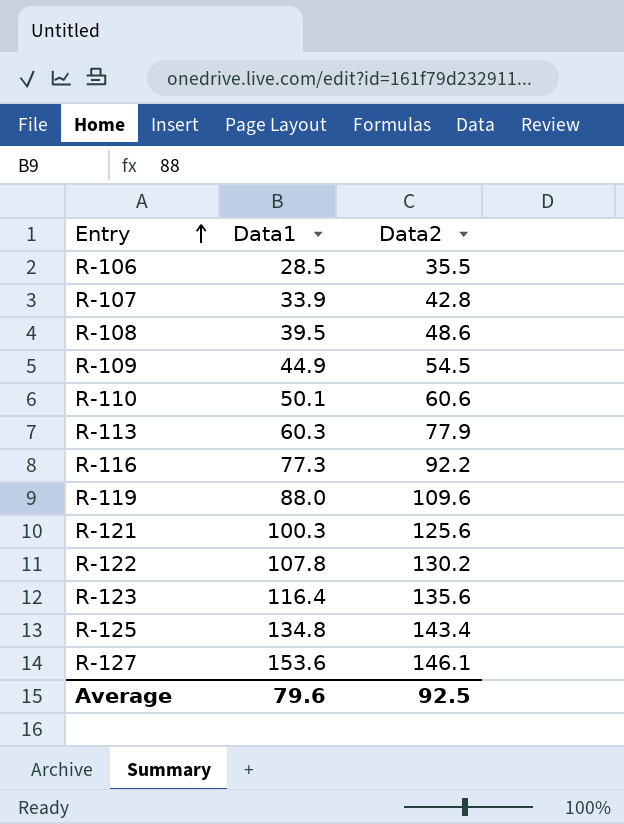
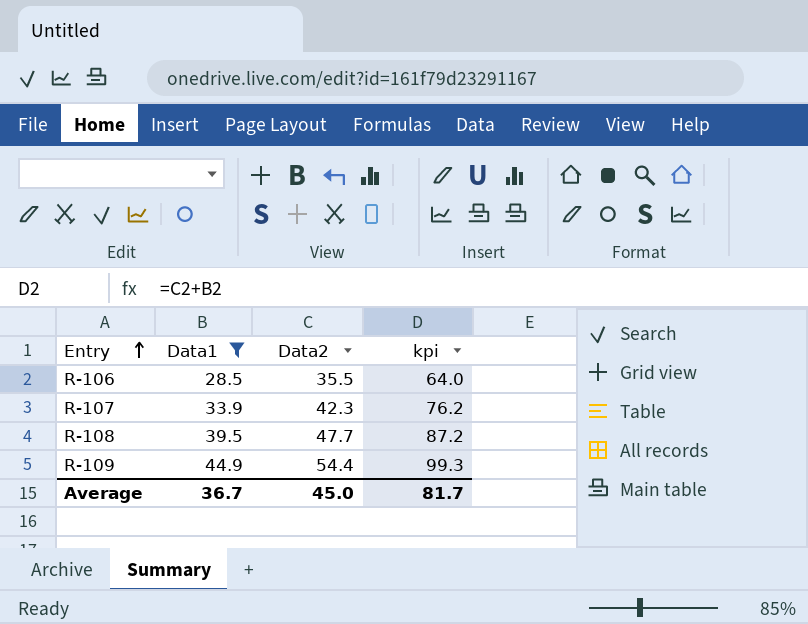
filter: none -> Data1 <= 44.9
column kpi | formula: none -> [Data1] + [Data2]
R-107 | Data2: 42.8 -> 42.3
R-108 | Data2: 48.6 -> 47.7
R-109 | Data2: 54.5 -> 54.4
Average | Data1: 79.6 -> 36.7
Average | Data2: 92.5 -> 45.0

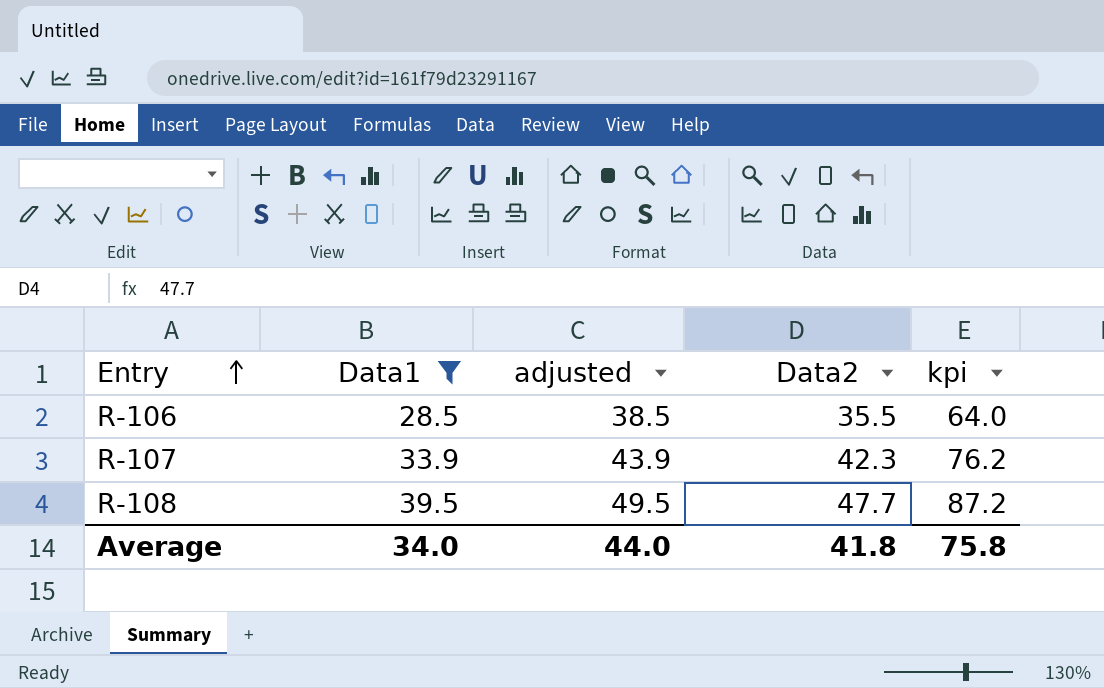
column adjusted | formula: none -> [Data1] + 10
row R-109: 44.9 | 54.4 | 99.3 -> none
Average | Data1: 36.7 -> 34.0
Average | Data2: 45.0 -> 41.8
Average | kpi: 81.7 -> 75.8

